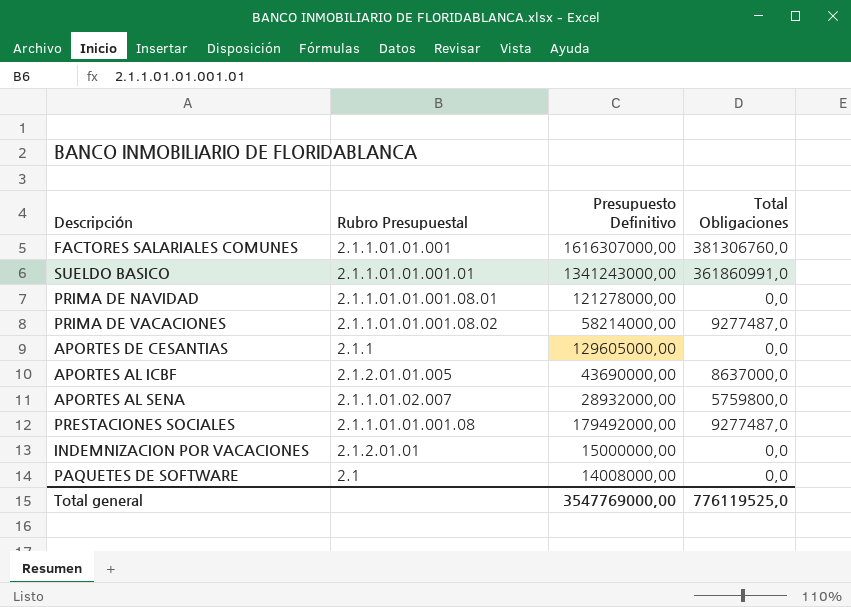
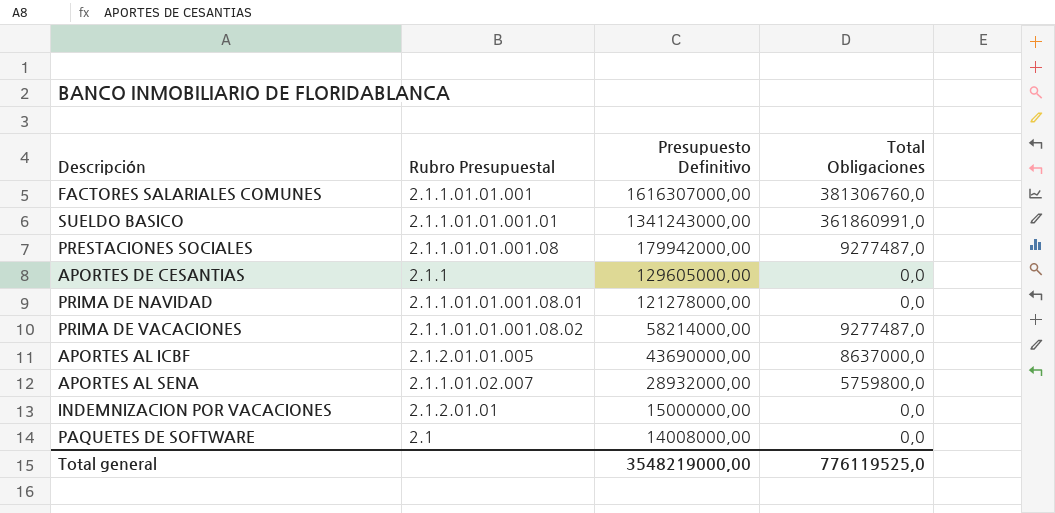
row order: none -> Presupuesto Definitivo descending
PRESTACIONES SOCIALES | Presupuesto Definitivo: 179492000,00 -> 179942000,00
Total general | Presupuesto Definitivo: 3547769000,00 -> 3548219000,00

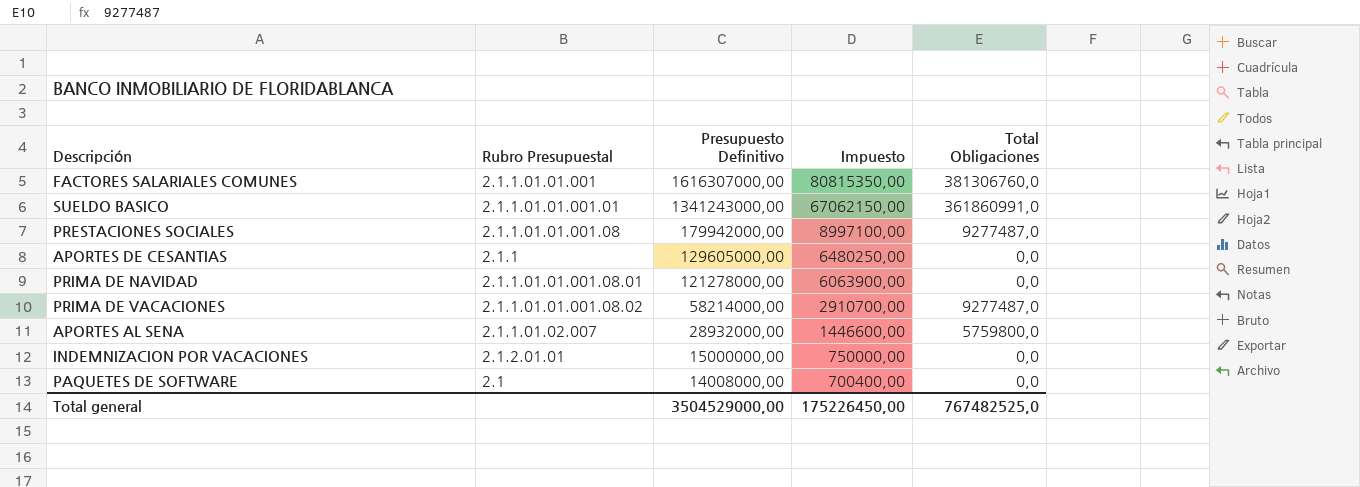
column Impuesto | formula: none -> [Presupuesto Definitivo] * 0,05
row APORTES AL ICBF: 2.1.2.01.01.005 | 43690000,00 | 8637000,0 -> none
Total general | Presupuesto Definitivo: 3548219000,00 -> 3504529000,00
Total general | Total Obligaciones: 776119525,0 -> 767482525,0

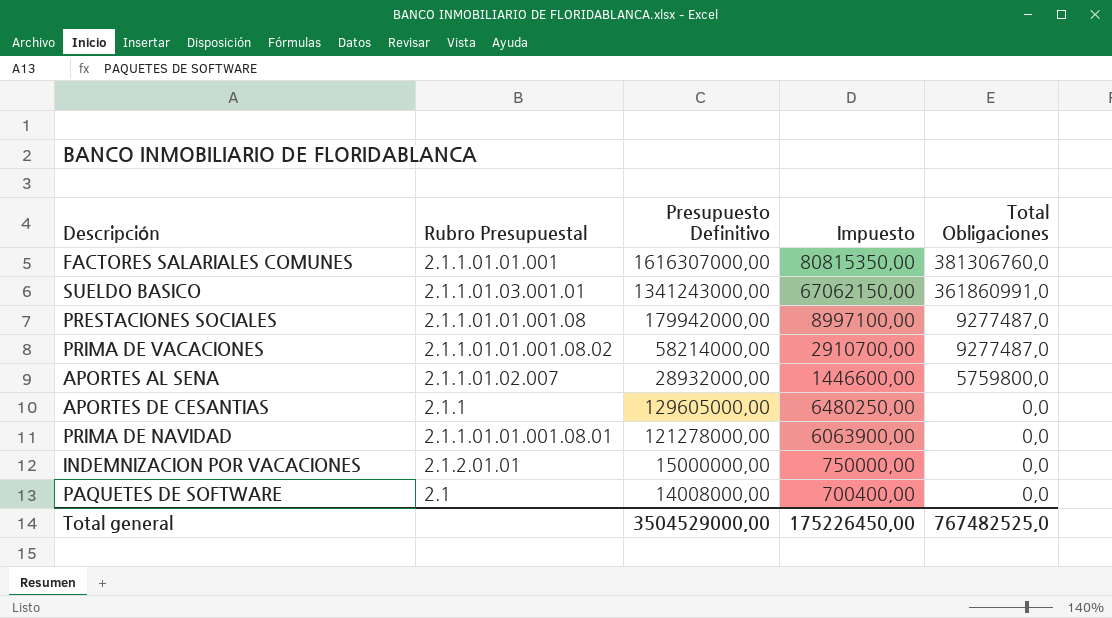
row order: Presupuesto Definitivo descending -> Total Obligaciones descending
SUELDO BASICO | Rubro Presupuestal: 2.1.1.01.01.001.01 -> 2.1.1.01.03.001.01

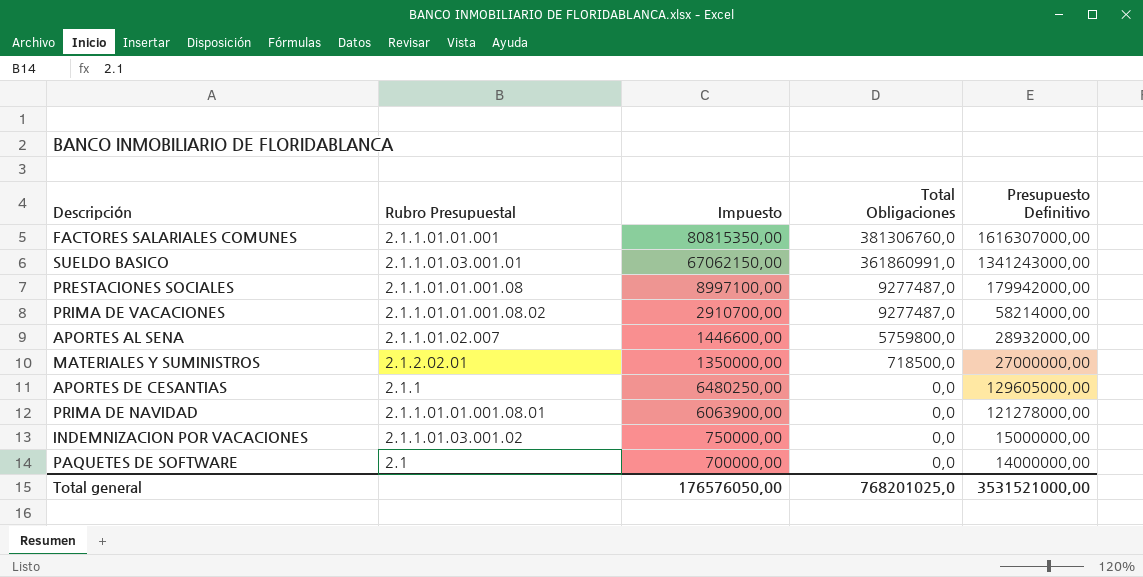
column Presupuesto Definitivo | position: 3 -> 5
row MATERIALES Y SUMINISTROS: none -> 2.1.2.02.01 | 1350000,00 | 718500,0 | 27000000,00
INDEMNIZACION POR VACACIONES | Rubro Presupuestal: 2.1.2.01.01 -> 2.1.1.01.03.001.02
PAQUETES DE SOFTWARE | Impuesto: 700400,00 -> 700000,00
PAQUETES DE SOFTWARE | Presupuesto Definitivo: 14008000,00 -> 14000000,00
Total general | Impuesto: 175226450,00 -> 176576050,00
Total general | Total Obligaciones: 767482525,0 -> 768201025,0
Total general | Presupuesto Definitivo: 3504529000,00 -> 3531521000,00

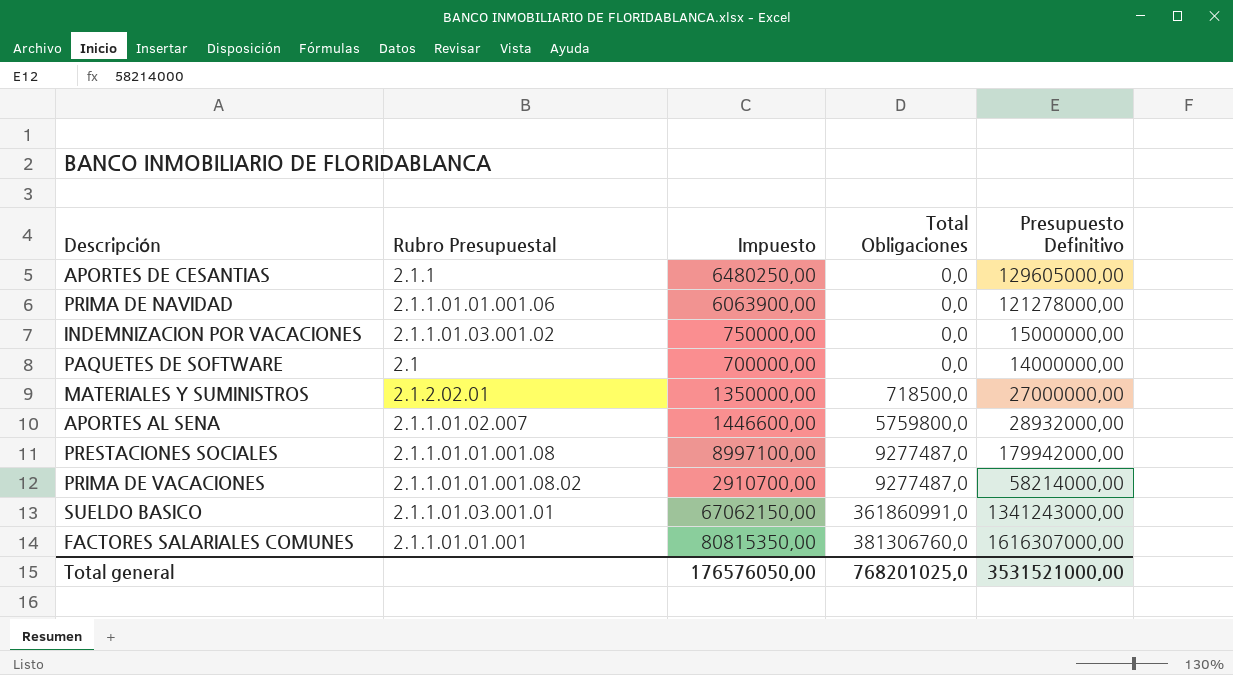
row order: Total Obligaciones descending -> Total Obligaciones ascending
PRIMA DE NAVIDAD | Rubro Presupuestal: 2.1.1.01.01.001.08.01 -> 2.1.1.01.01.001.06

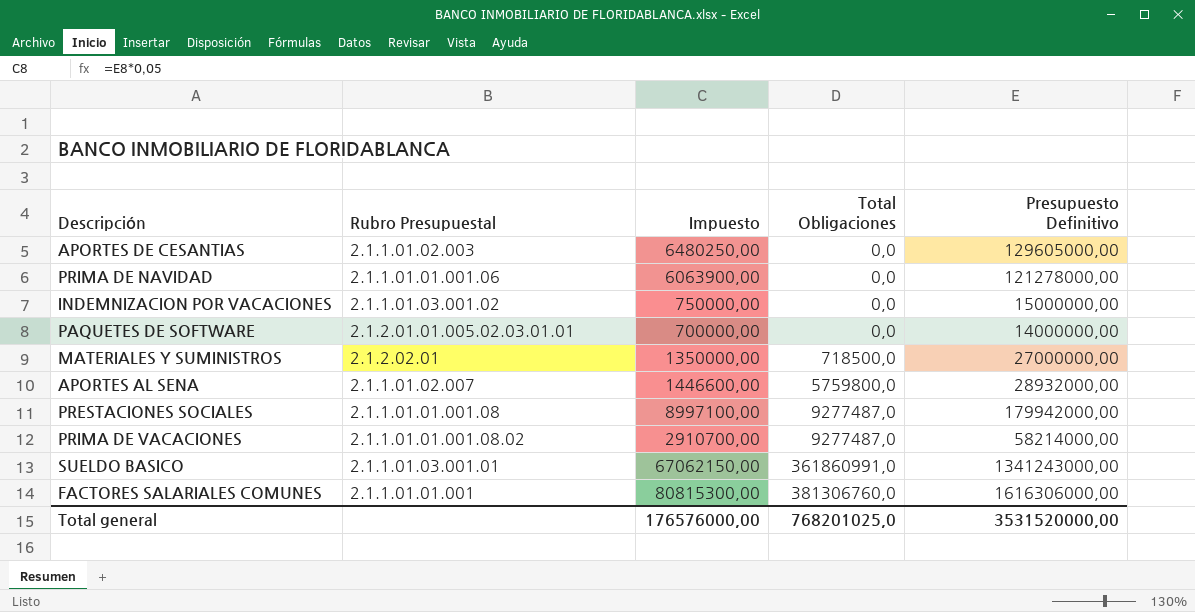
APORTES DE CESANTIAS | Rubro Presupuestal: 2.1.1 -> 2.1.1.01.02.003
PAQUETES DE SOFTWARE | Rubro Presupuestal: 2.1 -> 2.1.2.01.01.005.02.03.01.01
FACTORES SALARIALES COMUNES | Impuesto: 80815350,00 -> 80815300,00
FACTORES SALARIALES COMUNES | Presupuesto Definitivo: 1616307000,00 -> 1616306000,00
Total general | Impuesto: 176576050,00 -> 176576000,00
Total general | Presupuesto Definitivo: 3531521000,00 -> 3531520000,00

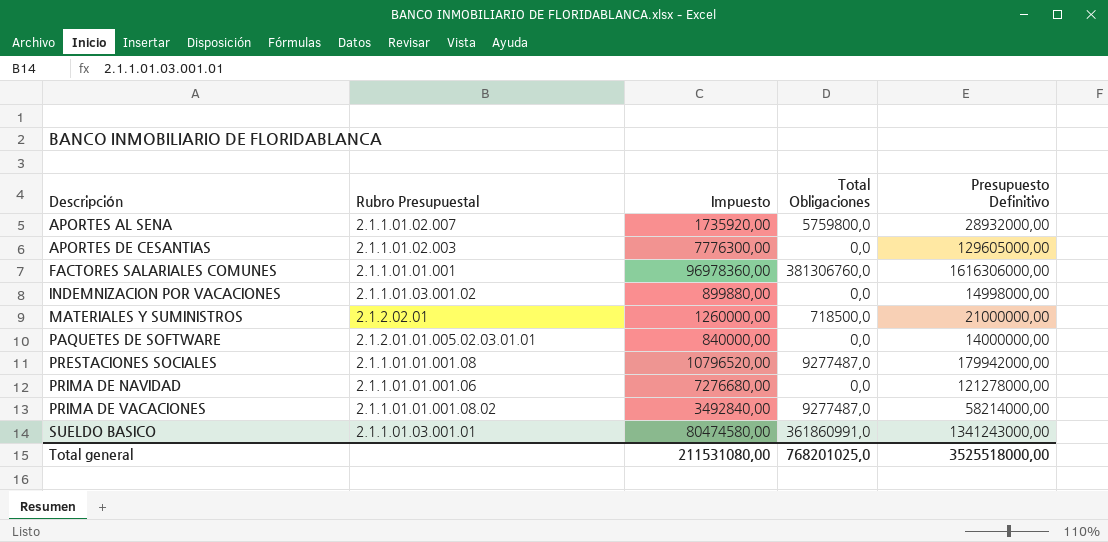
row order: Total Obligaciones ascending -> Descripción ascending
column Impuesto | formula: [Presupuesto Definitivo] * 0,05 -> [Presupuesto Definitivo] * 0,06
INDEMNIZACION POR VACACIONES | Presupuesto Definitivo: 15000000,00 -> 14998000,00
MATERIALES Y SUMINISTROS | Presupuesto Definitivo: 27000000,00 -> 21000000,00
Total general | Impuesto: 176576000,00 -> 211531080,00
Total general | Presupuesto Definitivo: 3531520000,00 -> 3525518000,00

